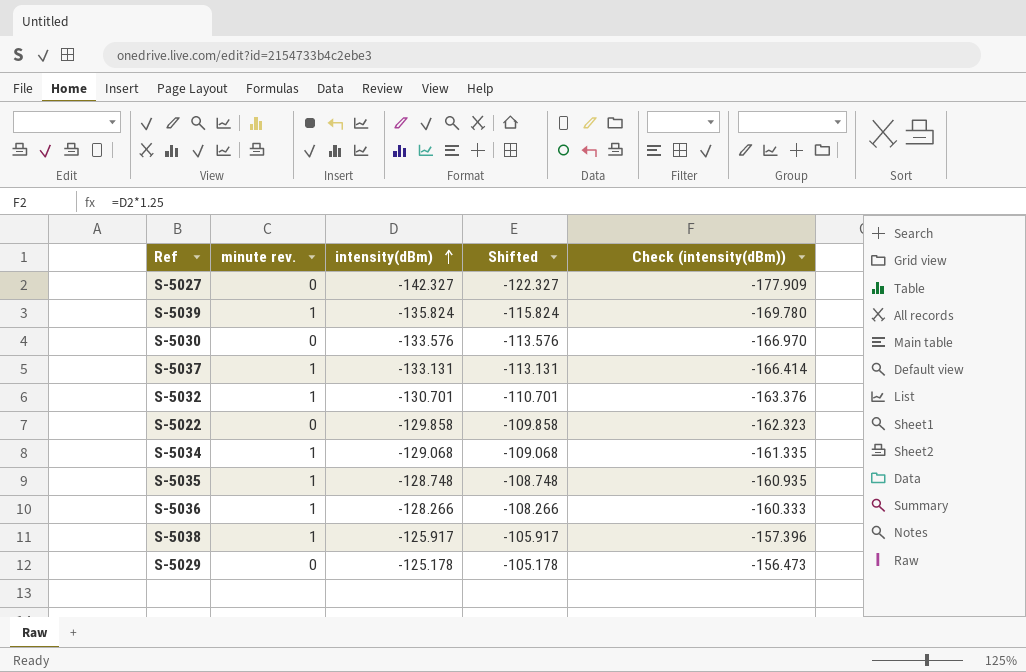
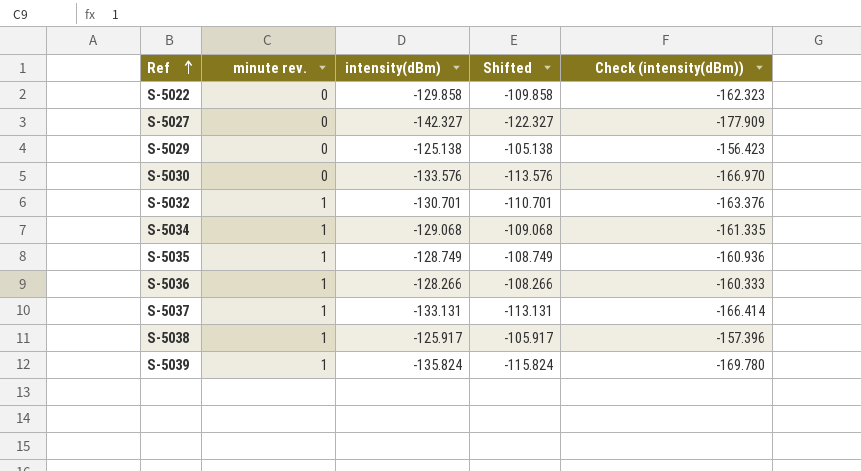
row order: intensity(dBm) ascending -> Ref ascending
S-5029 | intensity(dBm): -125.178 -> -125.138
S-5029 | Shifted: -105.178 -> -105.138
S-5029 | Check (intensity(dBm)): -156.473 -> -156.423
S-5035 | intensity(dBm): -128.748 -> -128.749
S-5035 | Shifted: -108.748 -> -108.749
S-5035 | Check (intensity(dBm)): -160.935 -> -160.936

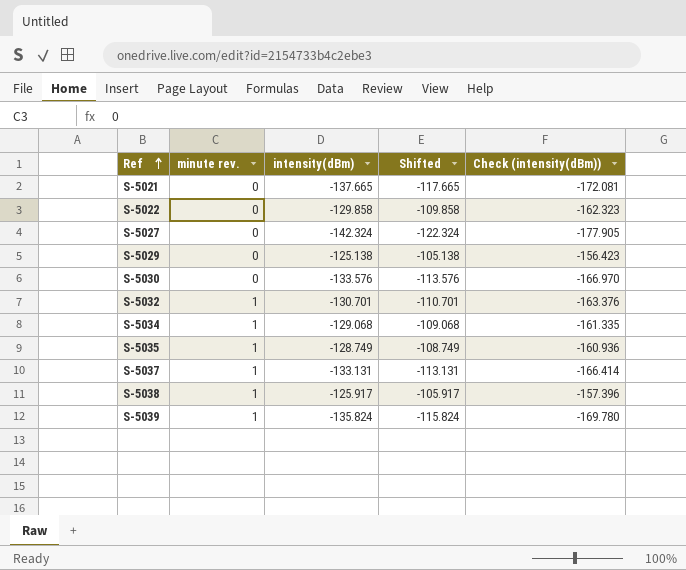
row S-5036: 1 | -128.266 | -108.266 | -160.333 -> none
row S-5021: none -> 0 | -137.665 | -117.665 | -172.081
S-5027 | intensity(dBm): -142.327 -> -142.324
S-5027 | Shifted: -122.327 -> -122.324
S-5027 | Check (intensity(dBm)): -177.909 -> -177.905

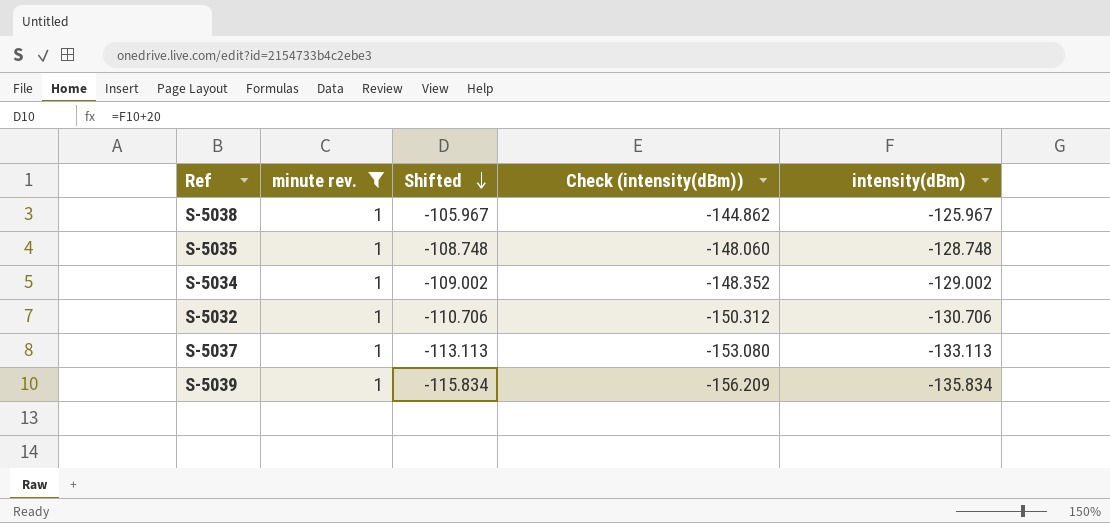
filter: none -> minute rev. = 1
row order: Ref ascending -> Shifted descending
column Check (intensity(dBm)) | formula: [intensity(dBm)] * 1.25 -> [intensity(dBm)] * 1.15
column intensity(dBm) | position: 3 -> 5
S-5038 | Shifted: -105.917 -> -105.967
S-5038 | intensity(dBm): -125.917 -> -125.967
S-5035 | Shifted: -108.749 -> -108.748
S-5035 | intensity(dBm): -128.749 -> -128.748
S-5034 | Shifted: -109.068 -> -109.002
S-5034 | intensity(dBm): -129.068 -> -129.002
S-5032 | Shifted: -110.701 -> -110.706
S-5032 | intensity(dBm): -130.701 -> -130.706
S-5037 | Shifted: -113.131 -> -113.113
S-5037 | intensity(dBm): -133.131 -> -133.113
S-5039 | Shifted: -115.824 -> -115.834
S-5039 | intensity(dBm): -135.824 -> -135.834

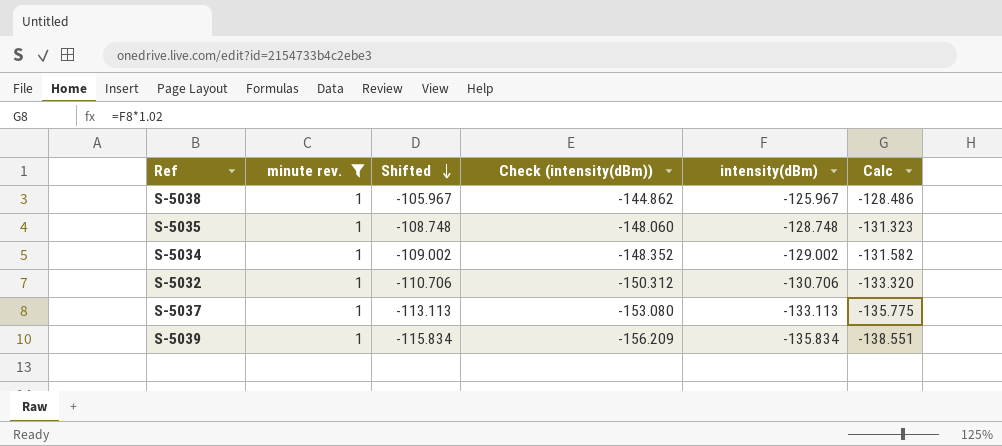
column Calc | formula: none -> [intensity(dBm)] * 1.02

